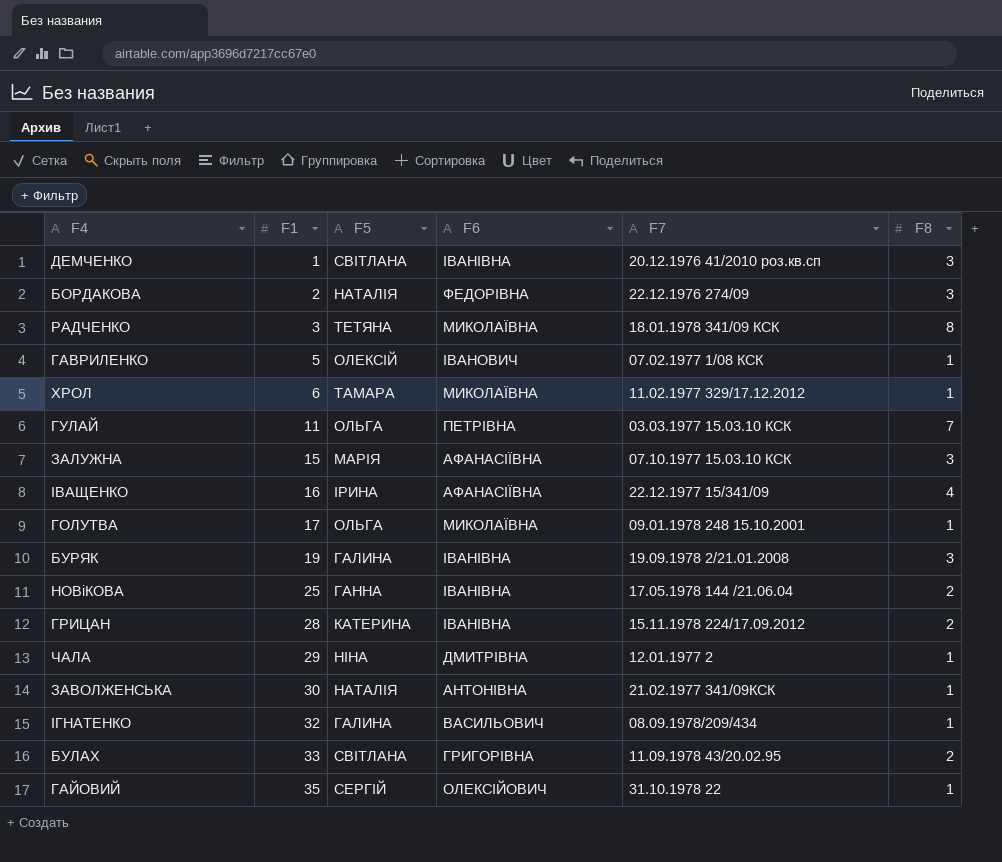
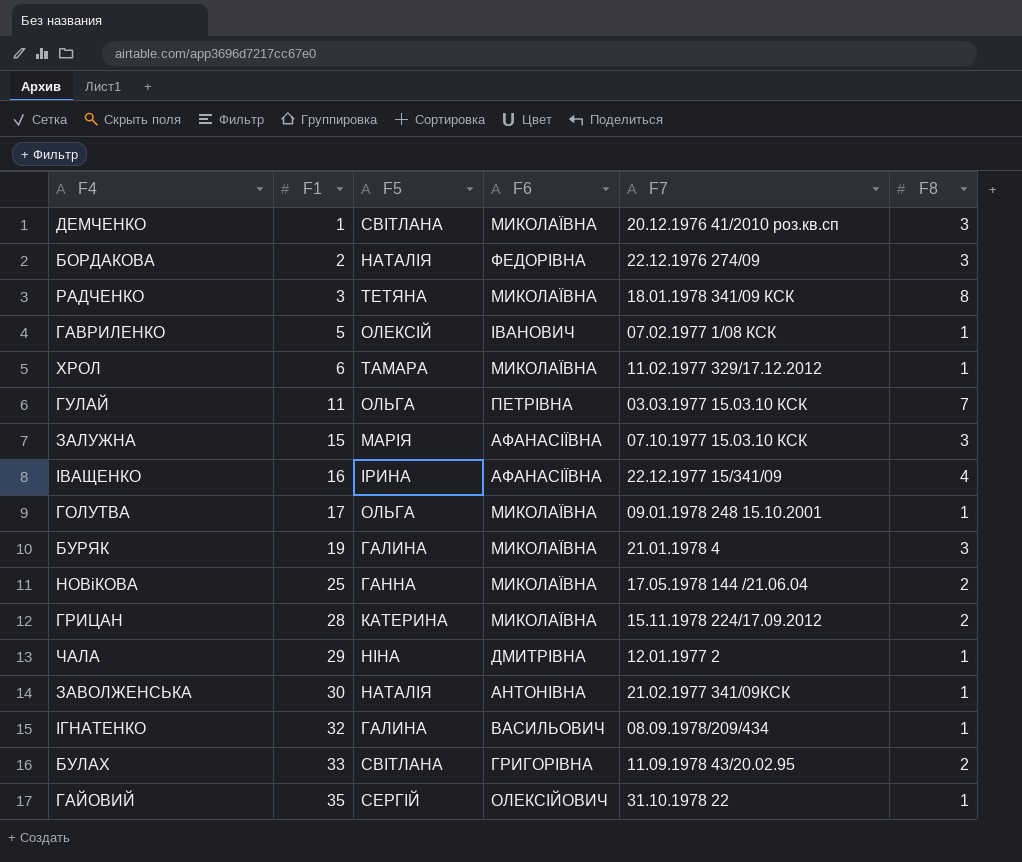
ДЕМЧЕНКО | F6: ІВАНІВНА -> МИКОЛАЇВНА
БУРЯК | F6: ІВАНІВНА -> МИКОЛАЇВНА
БУРЯК | F7: 19.09.1978 2/21.01.2008 -> 21.01.1978 4
НОВіКОВА | F6: ІВАНІВНА -> МИКОЛАЇВНА
ГРИЦАН | F6: ІВАНІВНА -> МИКОЛАЇВНА

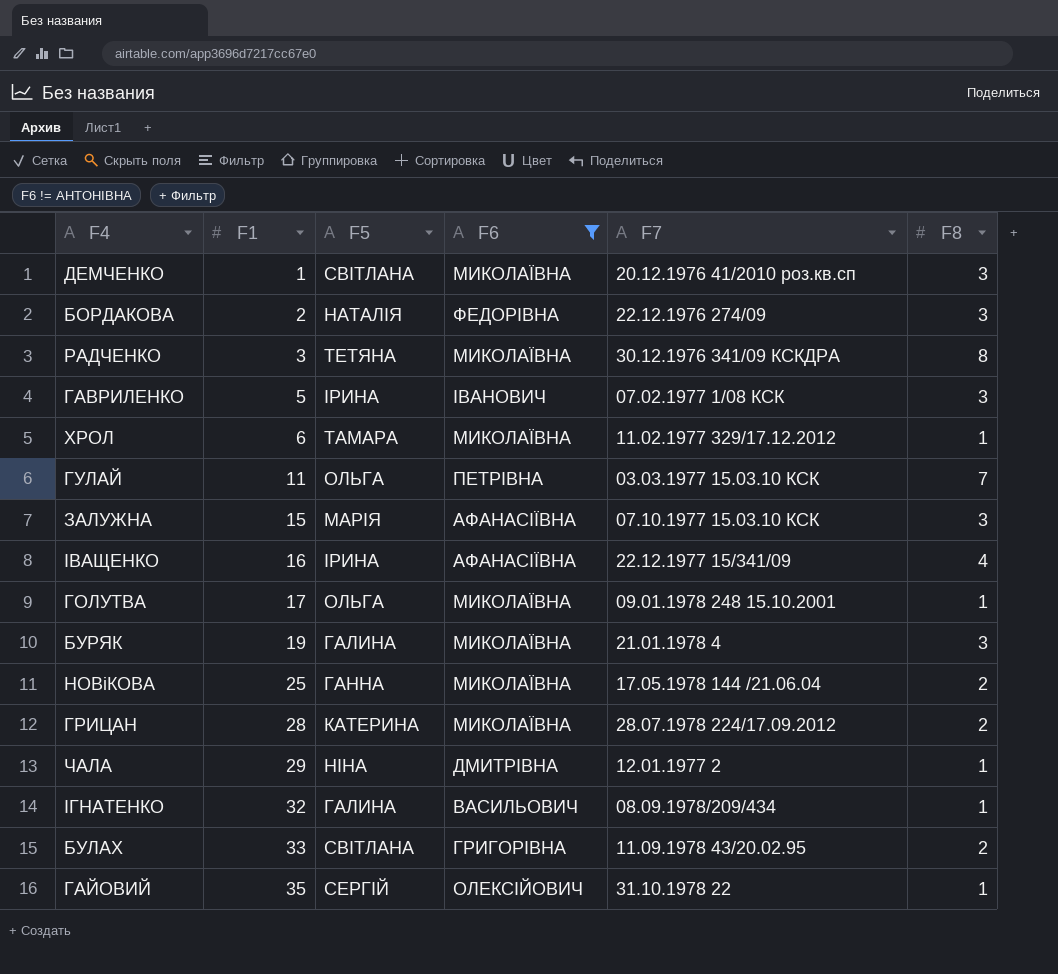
filter: none -> F6 != АНТОНІВНА
РАДЧЕНКО | F7: 18.01.1978 341/09 КСК -> 30.12.1976 341/09 КСКДРА
ГАВРИЛЕНКО | F5: ОЛЕКСІЙ -> ІРИНА
ГАВРИЛЕНКО | F8: 1 -> 3
ГРИЦАН | F7: 15.11.1978 224/17.09.2012 -> 28.07.1978 224/17.09.2012

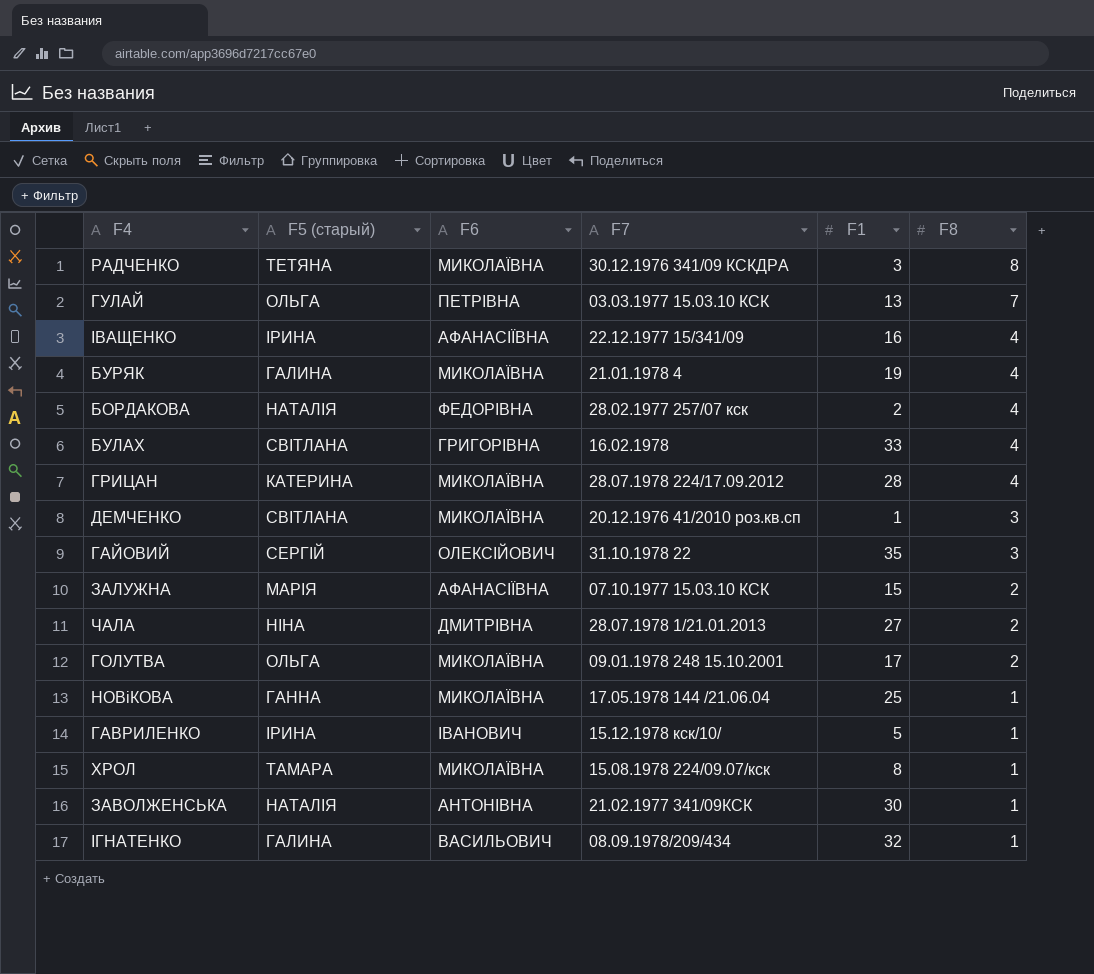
filter: F6 != АНТОНІВНА -> none
row order: F1 ascending -> F8 descending
column name: F5 -> F5 (старый)
column F1 | position: 2 -> 5
ГУЛАЙ | F1: 11 -> 13
БУРЯК | F8: 3 -> 4
БОРДАКОВА | F7: 22.12.1976 274/09 -> 28.02.1977 257/07 кск
БОРДАКОВА | F8: 3 -> 4
БУЛАХ | F7: 11.09.1978 43/20.02.95 -> 16.02.1978
БУЛАХ | F8: 2 -> 4
ГРИЦАН | F8: 2 -> 4
ГАЙОВИЙ | F8: 1 -> 3
ЗАЛУЖНА | F8: 3 -> 2
ЧАЛА | F7: 12.01.1977 2 -> 28.07.1978 1/21.01.2013
ЧАЛА | F1: 29 -> 27
ЧАЛА | F8: 1 -> 2
ГОЛУТВА | F8: 1 -> 2
НОВіКОВА | F8: 2 -> 1
ГАВРИЛЕНКО | F7: 07.02.1977 1/08 КСК -> 15.12.1978 кск/10/
ГАВРИЛЕНКО | F8: 3 -> 1
ХРОЛ | F7: 11.02.1977 329/17.12.2012 -> 15.08.1978 224/09.07/кск
ХРОЛ | F1: 6 -> 8

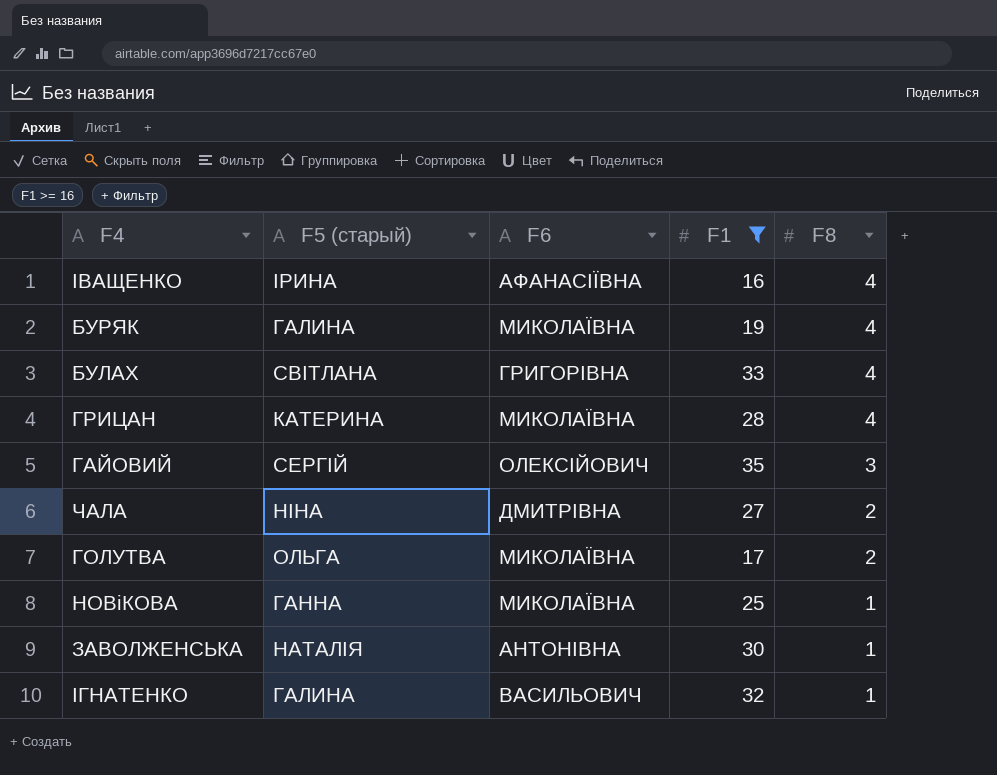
filter: none -> F1 >= 16
column F7 | position: 4 -> none

